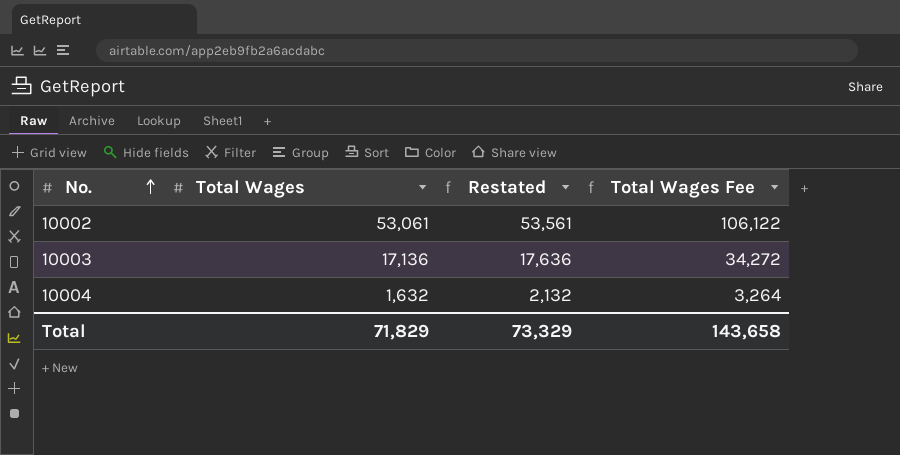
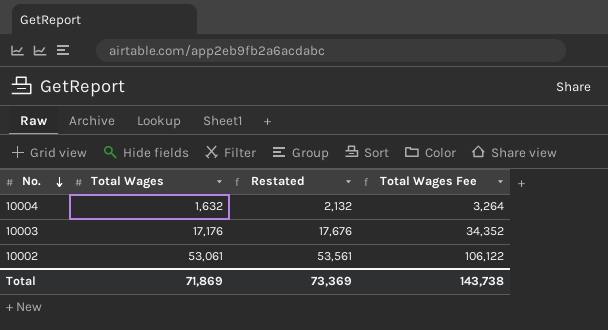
row order: No. ascending -> No. descending
10003 | Total Wages: 17,136 -> 17,176
10003 | Restated: 17,636 -> 17,676
10003 | Total Wages Fee: 34,272 -> 34,352
Total | Total Wages: 71,829 -> 71,869
Total | Restated: 73,329 -> 73,369
Total | Total Wages Fee: 143,658 -> 143,738

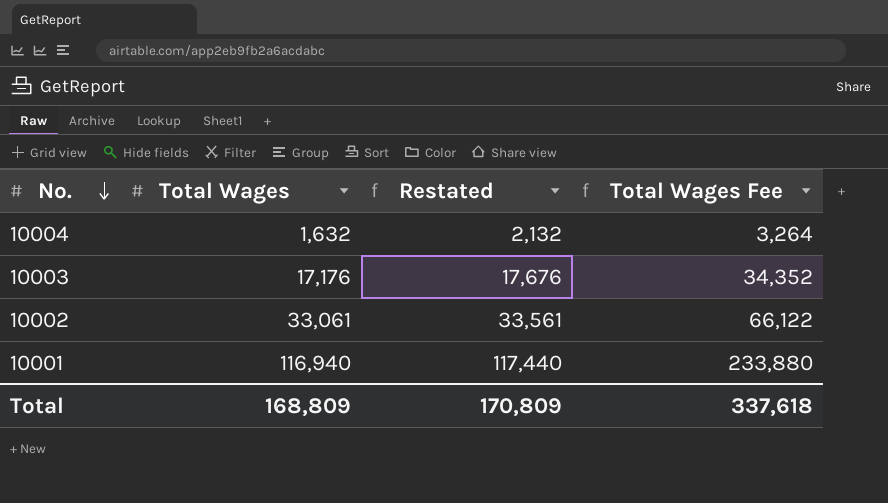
10002 | Total Wages: 53,061 -> 33,061
10002 | Restated: 53,561 -> 33,561
10002 | Total Wages Fee: 106,122 -> 66,122
row 10001: none -> 116,940 | 117,440 | 233,880
Total | Total Wages: 71,869 -> 168,809
Total | Restated: 73,369 -> 170,809
Total | Total Wages Fee: 143,738 -> 337,618

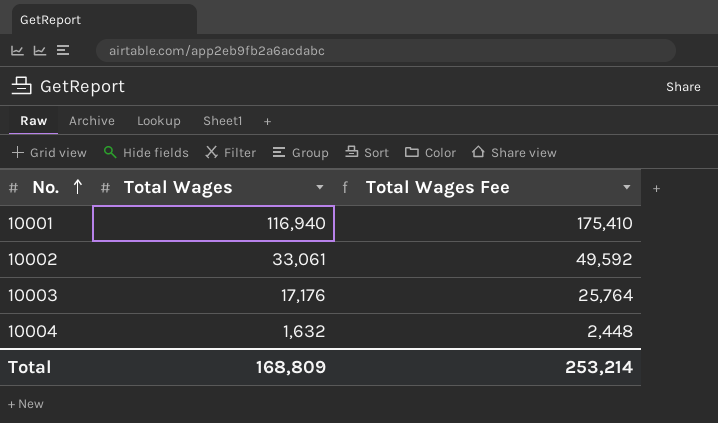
row order: No. descending -> No. ascending
column Restated | formula: [Total Wages] + 500 -> none
column Total Wages Fee | formula: [Total Wages] * 2 -> [Total Wages] * 1.5
Total | Total Wages Fee: 337,618 -> 253,214

